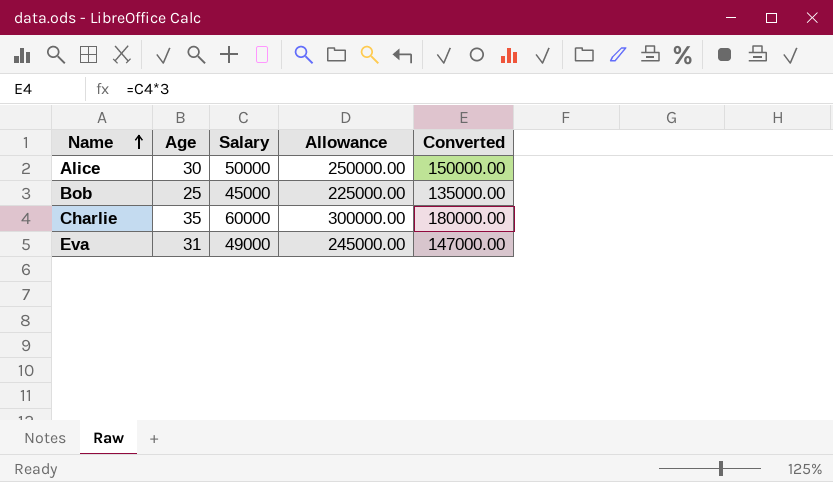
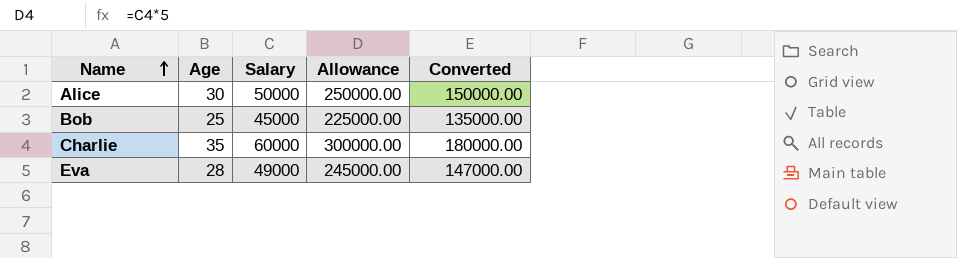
Eva | Age: 31 -> 28

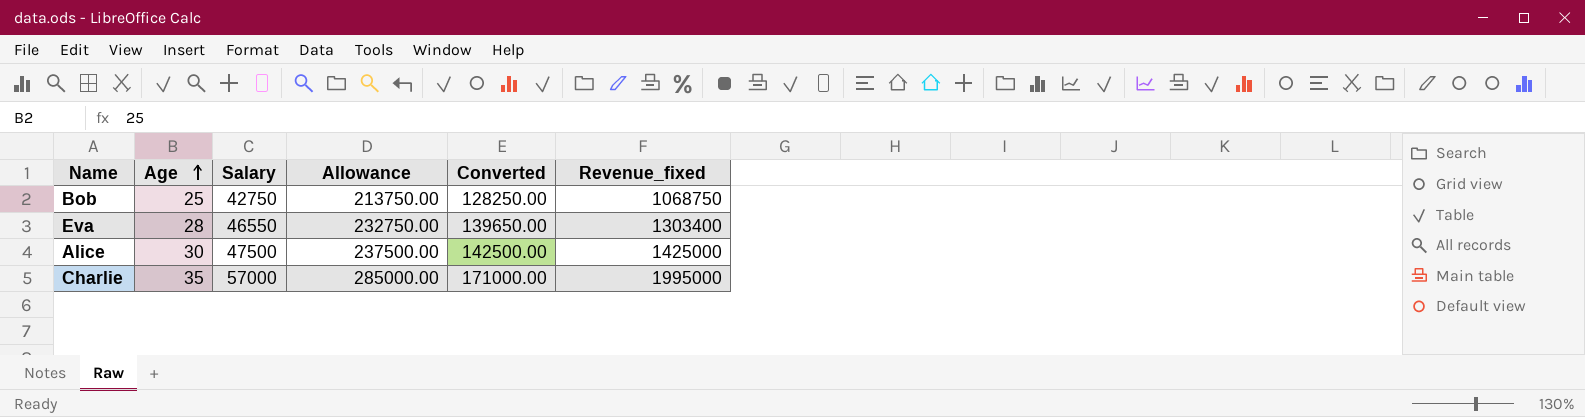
row order: Name ascending -> Age ascending
column Revenue_fixed | formula: none -> [Age] * [Salary]
Bob | Salary: 45000 -> 42750
Bob | Allowance: 225000.00 -> 213750.00
Bob | Converted: 135000.00 -> 128250.00
Eva | Salary: 49000 -> 46550
Eva | Allowance: 245000.00 -> 232750.00
Eva | Converted: 147000.00 -> 139650.00
Alice | Salary: 50000 -> 47500
Alice | Allowance: 250000.00 -> 237500.00
Alice | Converted: 150000.00 -> 142500.00
Charlie | Salary: 60000 -> 57000
Charlie | Allowance: 300000.00 -> 285000.00
Charlie | Converted: 180000.00 -> 171000.00

